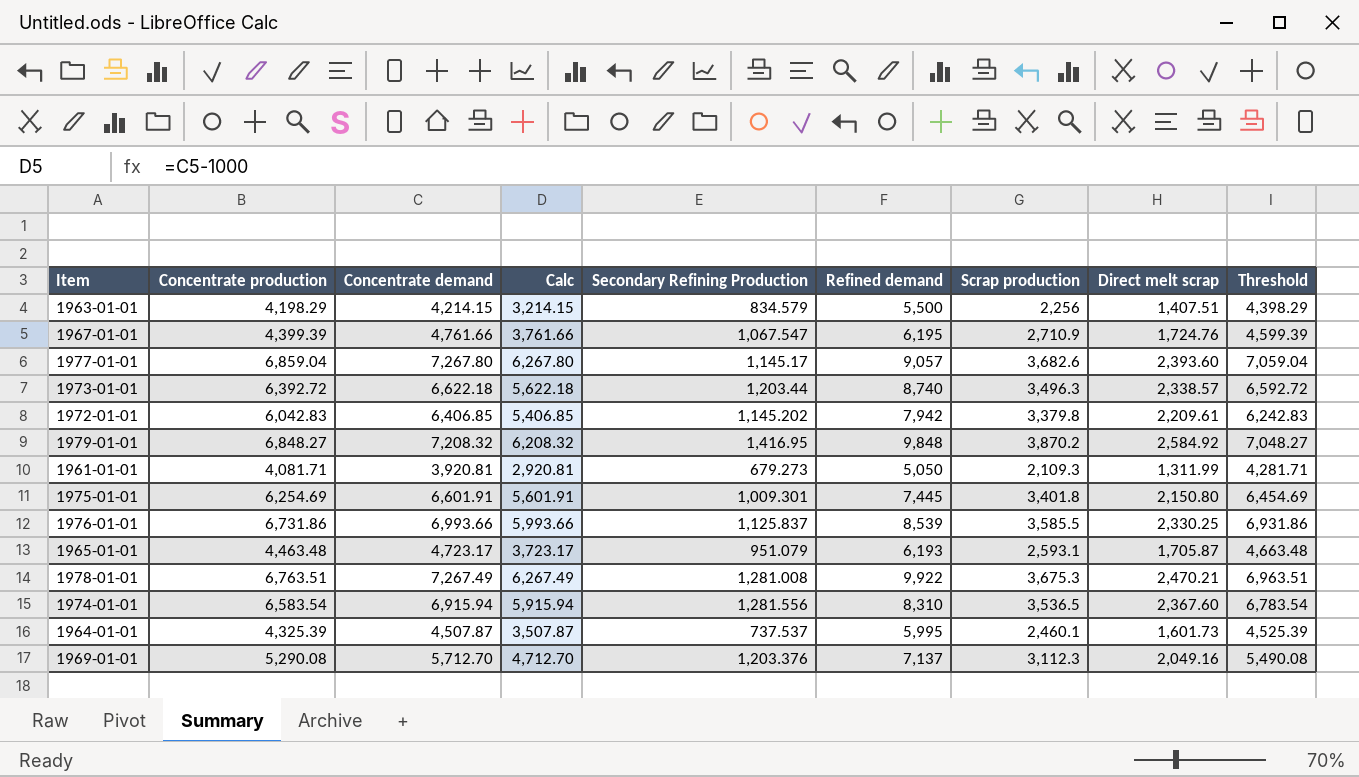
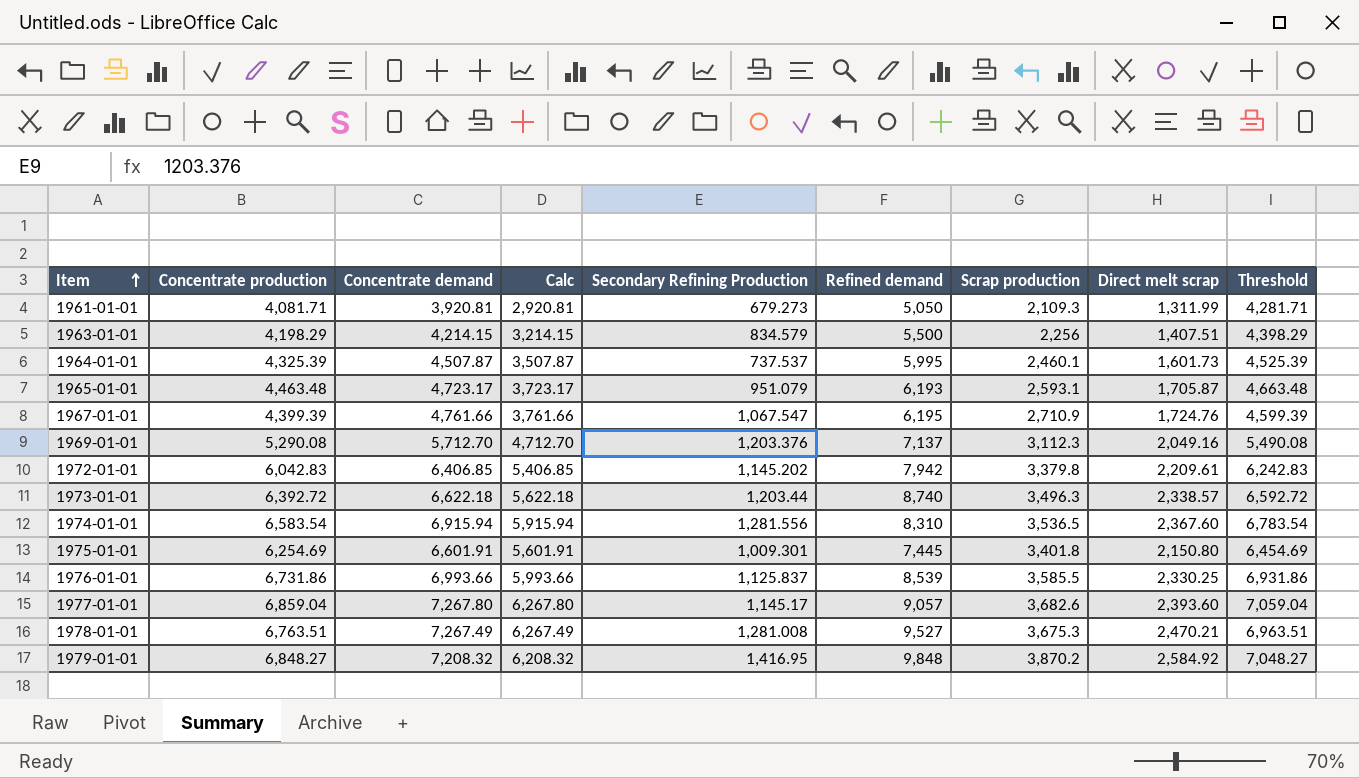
row order: none -> Item ascending
1978-01-01 | Refined demand: 9,922 -> 9,527

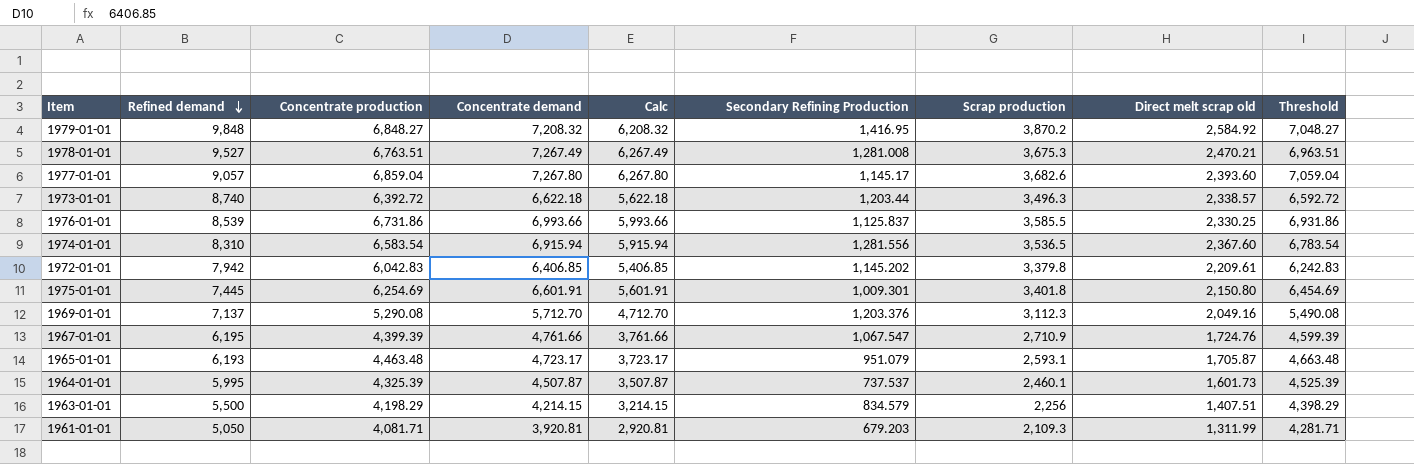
row order: Item ascending -> Refined demand descending
column Refined demand | position: 6 -> 2
column name: Direct melt scrap -> Direct melt scrap old
1961-01-01 | Secondary Refining Production: 679.273 -> 679.203

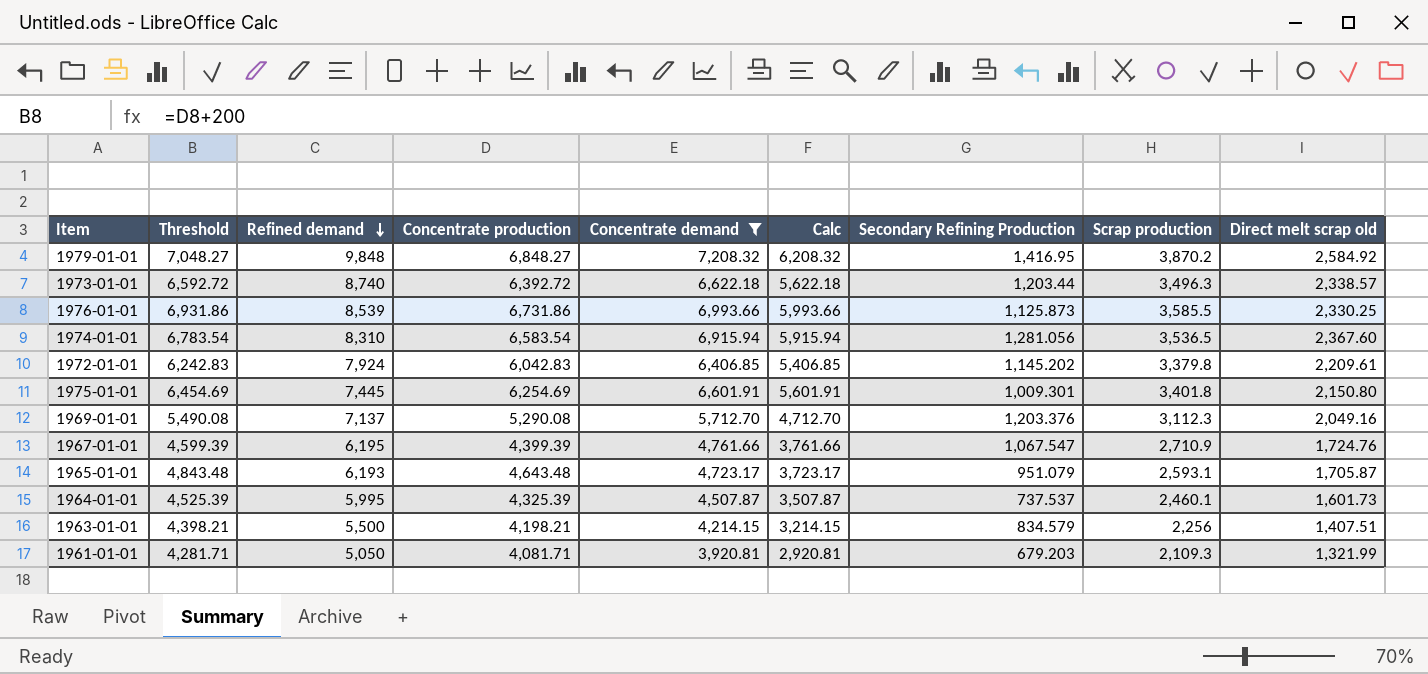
filter: none -> Concentrate demand <= 7,208.32
column Threshold | position: 9 -> 2
1976-01-01 | Secondary Refining Production: 1,125.837 -> 1,125.873
1974-01-01 | Secondary Refining Production: 1,281.556 -> 1,281.056
1972-01-01 | Refined demand: 7,942 -> 7,924
1965-01-01 | Threshold: 4,663.48 -> 4,843.48
1965-01-01 | Concentrate production: 4,463.48 -> 4,643.48
1963-01-01 | Threshold: 4,398.29 -> 4,398.21
1963-01-01 | Concentrate production: 4,198.29 -> 4,198.21
1961-01-01 | Direct melt scrap old: 1,311.99 -> 1,321.99

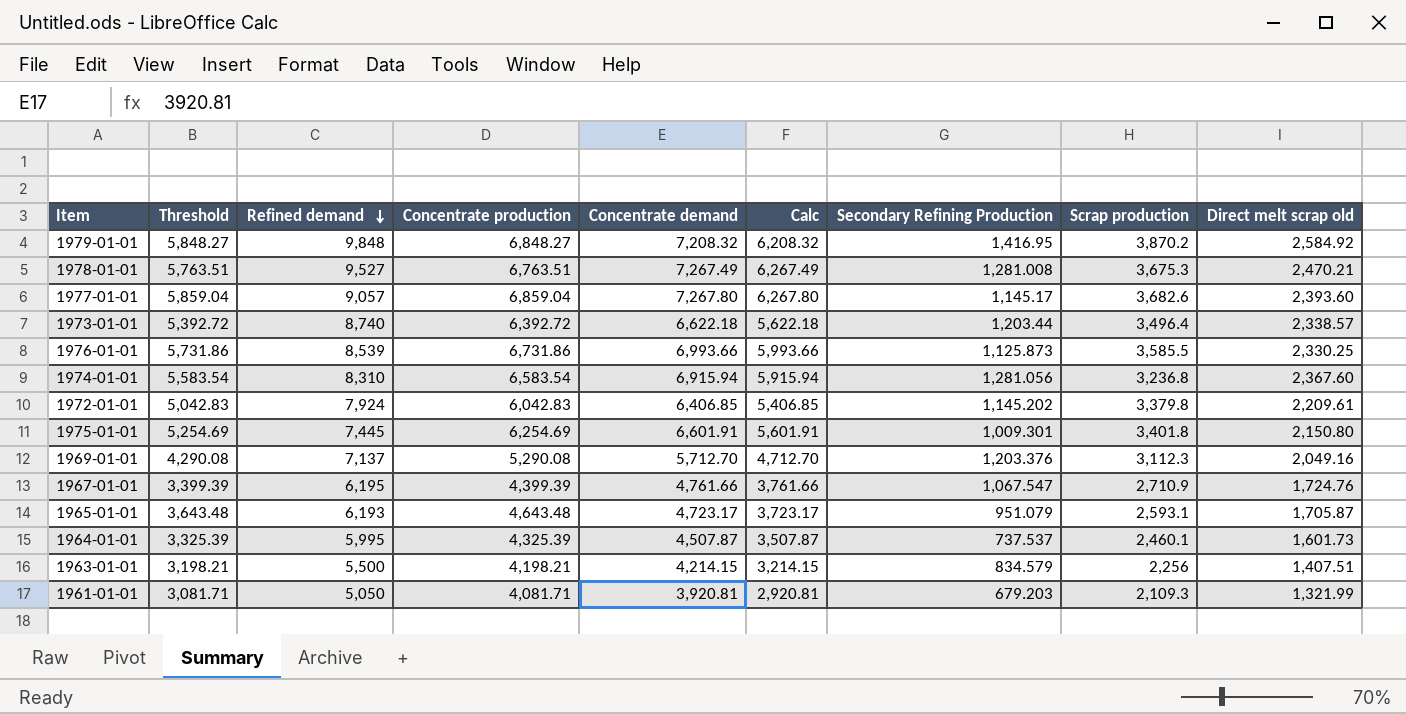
filter: Concentrate demand <= 7,208.32 -> none
column Threshold | formula: [Concentrate production] + 200 -> [Concentrate production] - 1000
1973-01-01 | Scrap production: 3,496.3 -> 3,496.4
1974-01-01 | Scrap production: 3,536.5 -> 3,236.8

